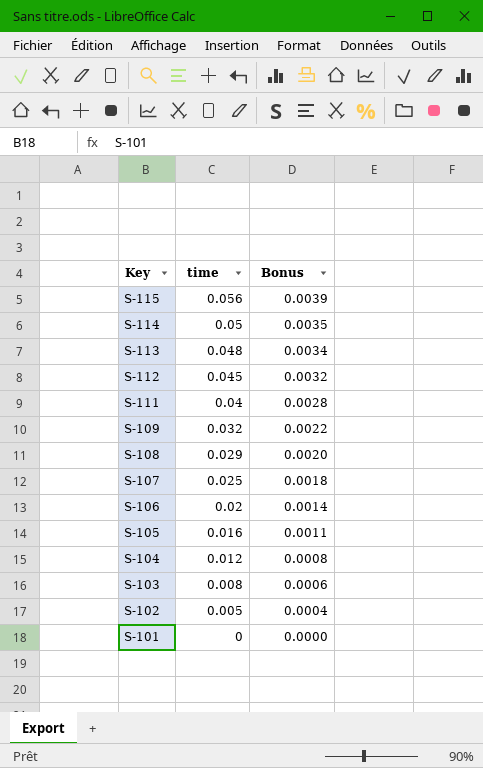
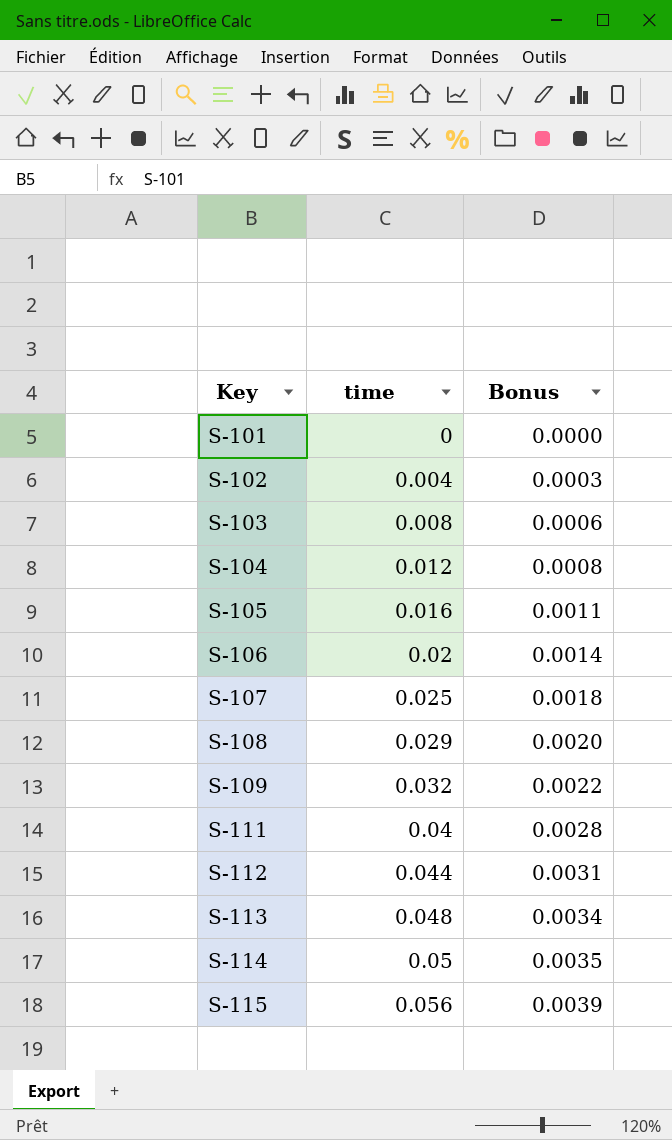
row order: Key descending -> Key ascending
S-102 | time: 0.005 -> 0.004
S-102 | Bonus: 0.0004 -> 0.0003
S-112 | time: 0.045 -> 0.044
S-112 | Bonus: 0.0032 -> 0.0031

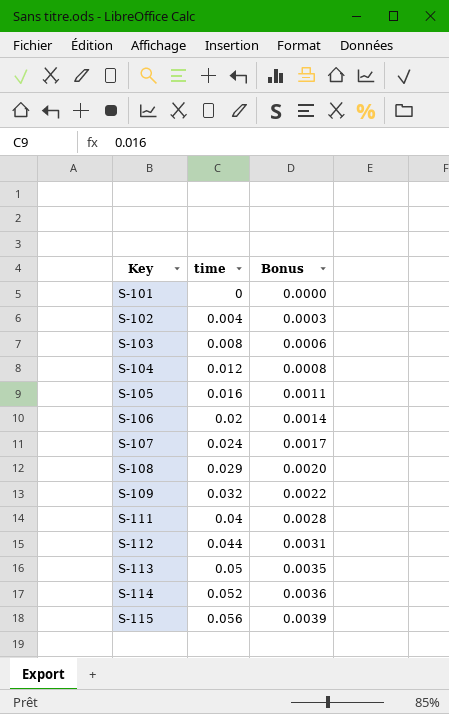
S-107 | time: 0.025 -> 0.024
S-107 | Bonus: 0.0018 -> 0.0017
S-113 | time: 0.048 -> 0.05
S-113 | Bonus: 0.0034 -> 0.0035
S-114 | time: 0.05 -> 0.052
S-114 | Bonus: 0.0035 -> 0.0036

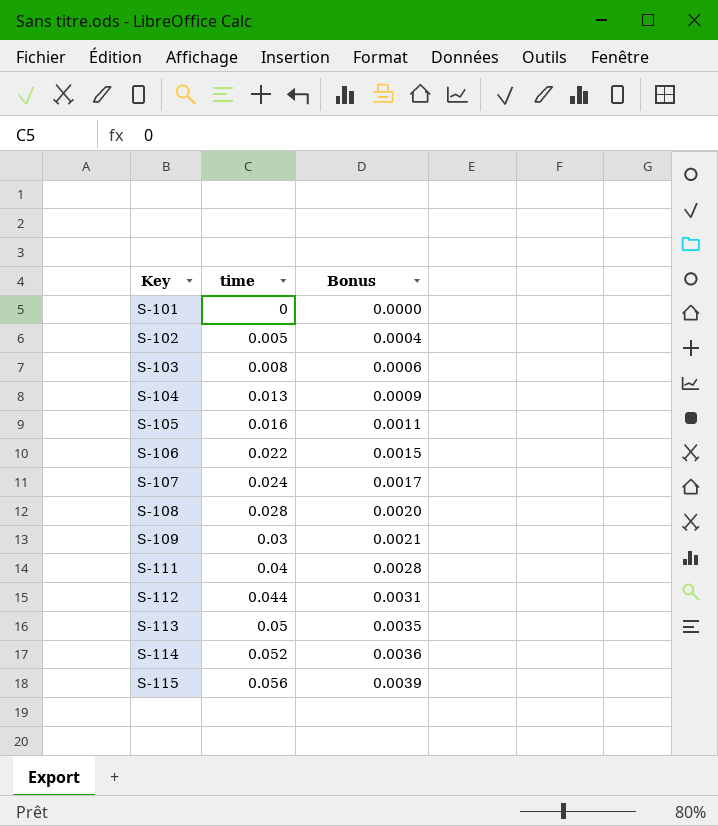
S-102 | time: 0.004 -> 0.005
S-102 | Bonus: 0.0003 -> 0.0004
S-104 | time: 0.012 -> 0.013
S-104 | Bonus: 0.0008 -> 0.0009
S-106 | time: 0.02 -> 0.022
S-106 | Bonus: 0.0014 -> 0.0015
S-108 | time: 0.029 -> 0.028
S-109 | time: 0.032 -> 0.03
S-109 | Bonus: 0.0022 -> 0.0021

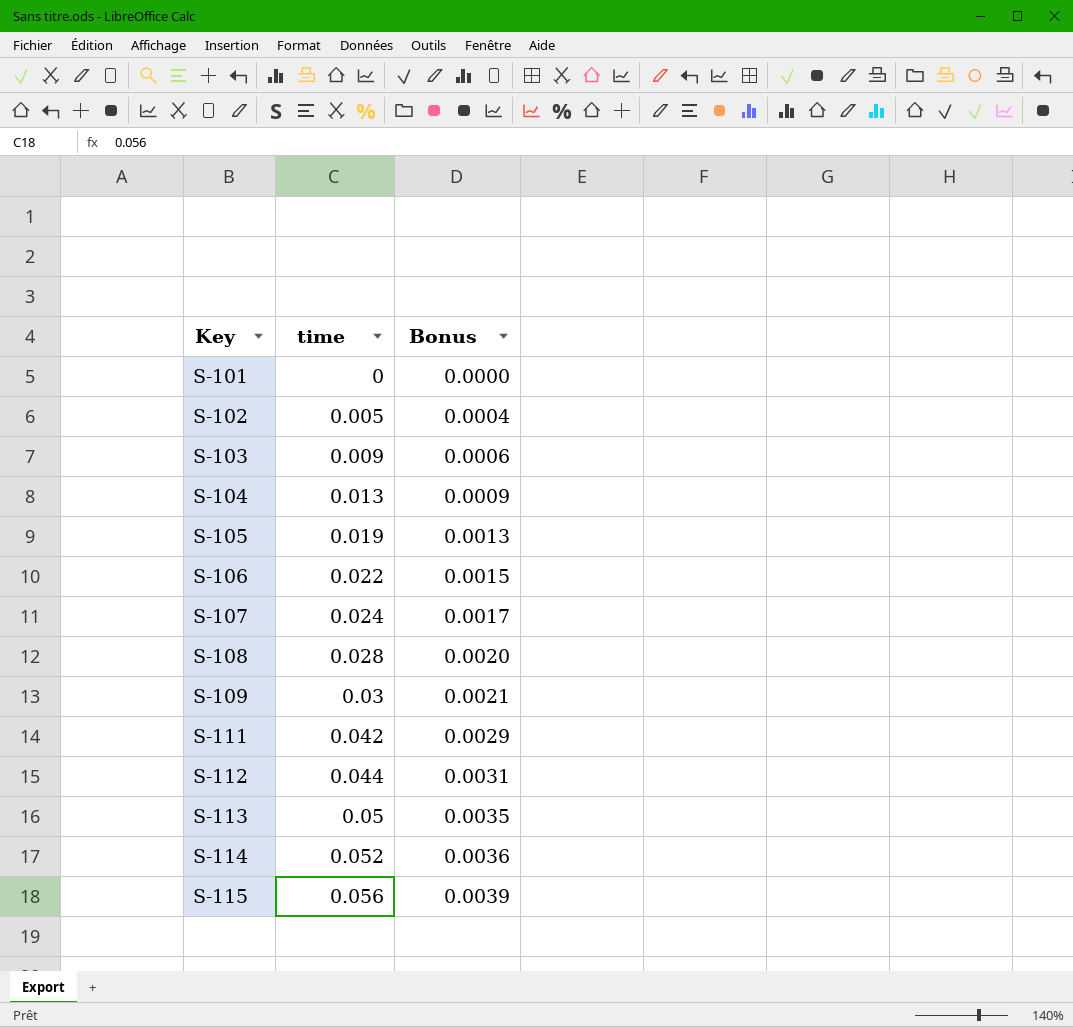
S-103 | time: 0.008 -> 0.009
S-105 | time: 0.016 -> 0.019
S-105 | Bonus: 0.0011 -> 0.0013
S-111 | time: 0.04 -> 0.042
S-111 | Bonus: 0.0028 -> 0.0029

